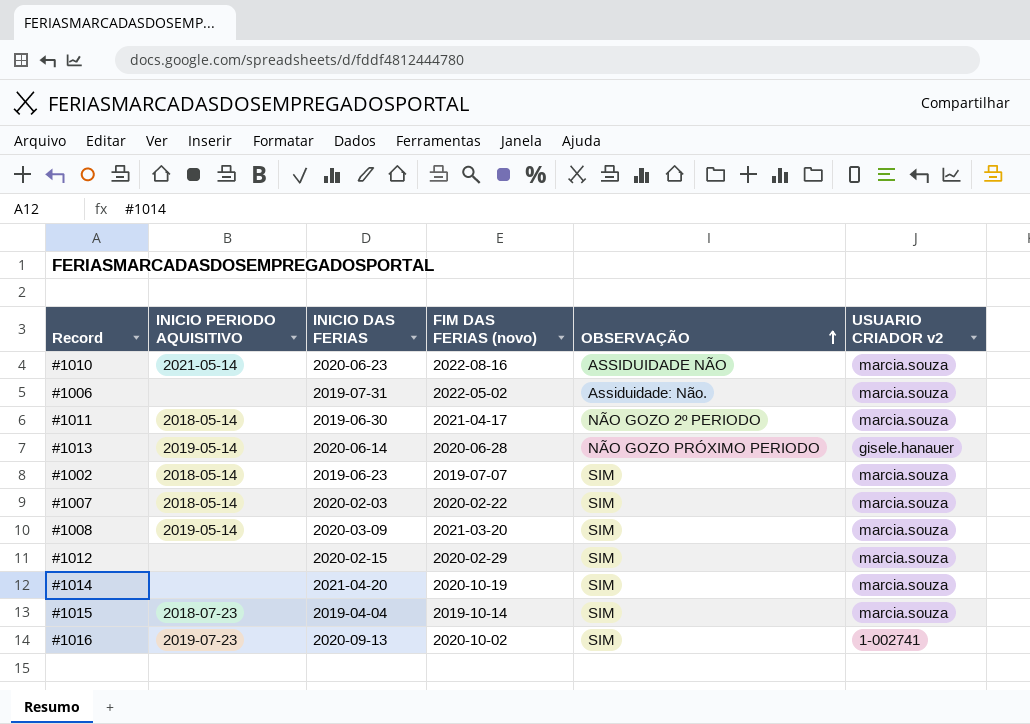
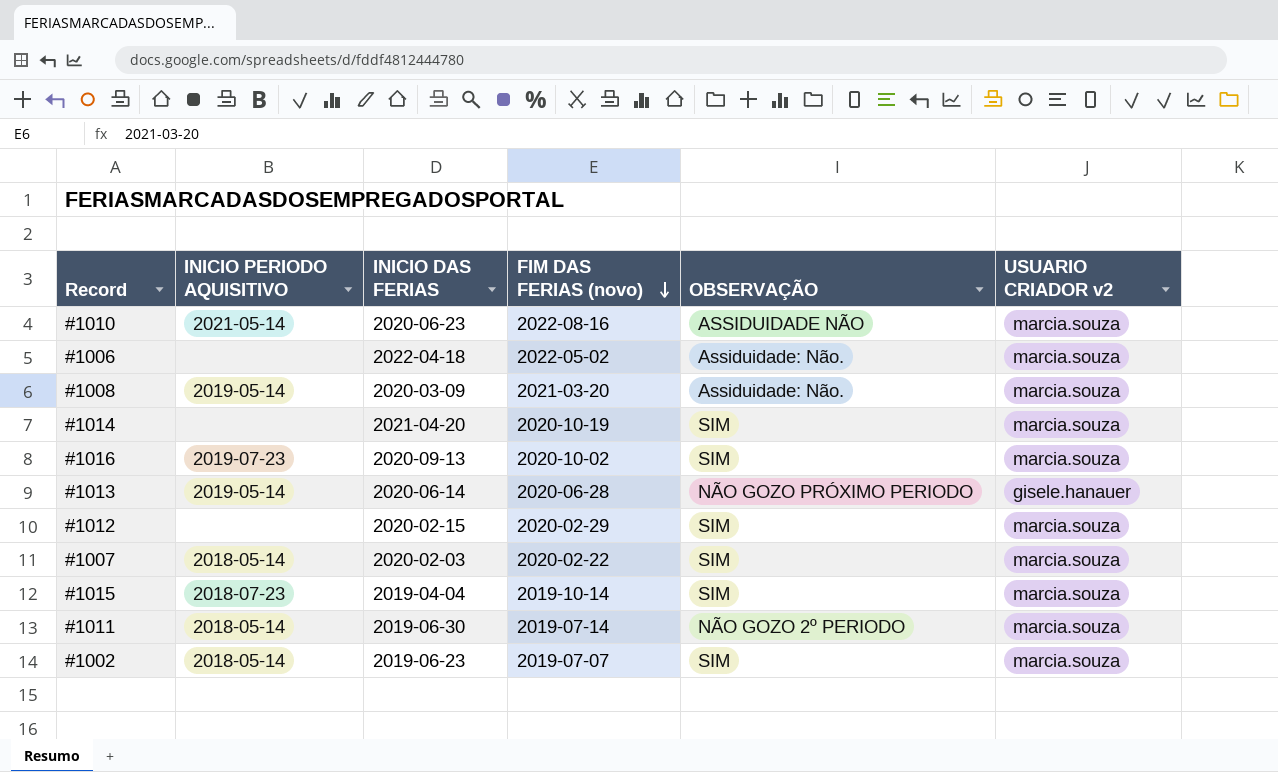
row order: OBSERVAÇÃO ascending -> FIM DAS FERIAS (novo) descending
#1006 | INICIO DAS FERIAS: 2019-07-31 -> 2022-04-18
#1008 | OBSERVAÇÃO: SIM -> Assiduidade: Não.
#1016 | USUARIO CRIADOR v2: 1-002741 -> marcia.souza
#1011 | FIM DAS FERIAS (novo): 2021-04-17 -> 2019-07-14

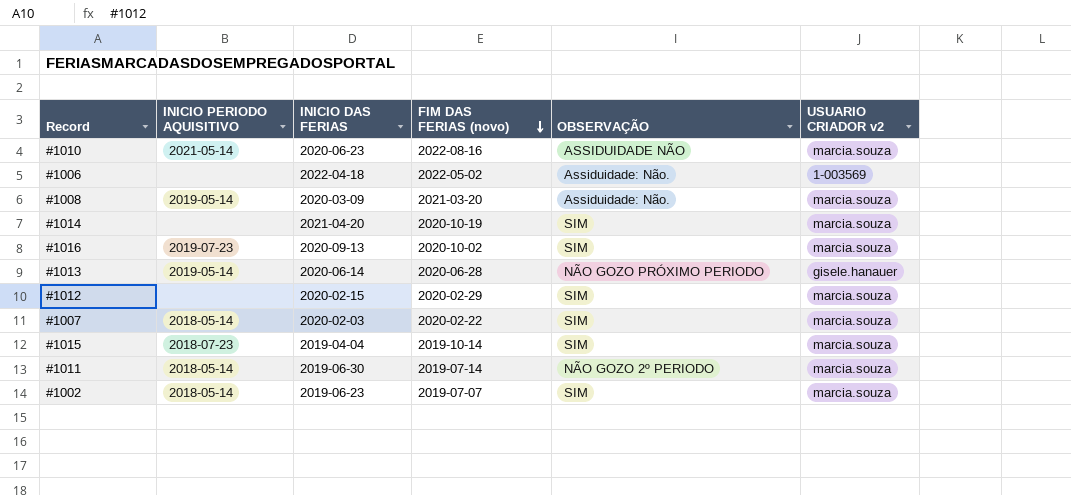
#1006 | USUARIO CRIADOR v2: marcia.souza -> 1-003569

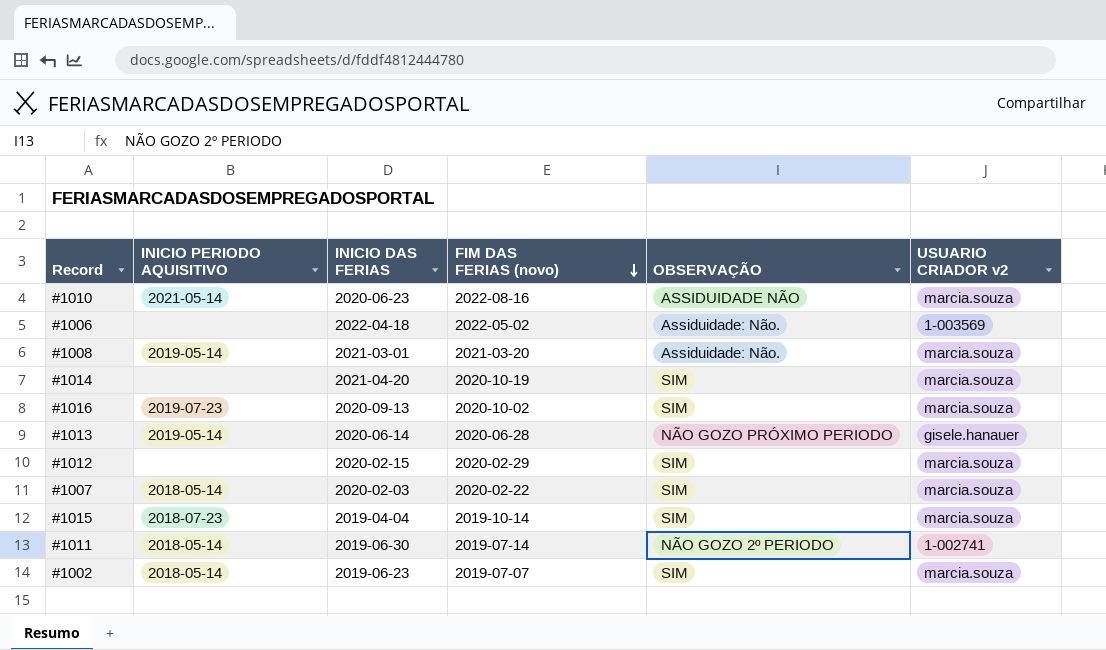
#1008 | INICIO DAS FERIAS: 2020-03-09 -> 2021-03-01
#1011 | USUARIO CRIADOR v2: marcia.souza -> 1-002741

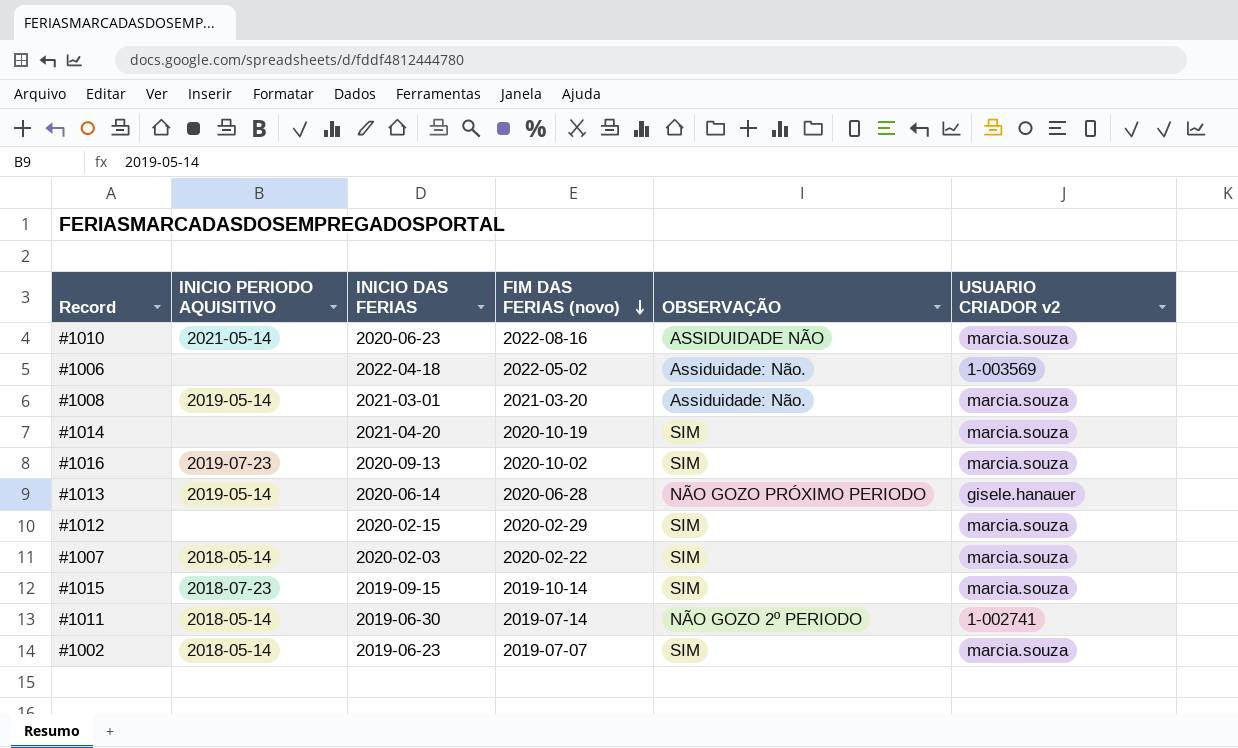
#1015 | INICIO DAS FERIAS: 2019-04-04 -> 2019-09-15

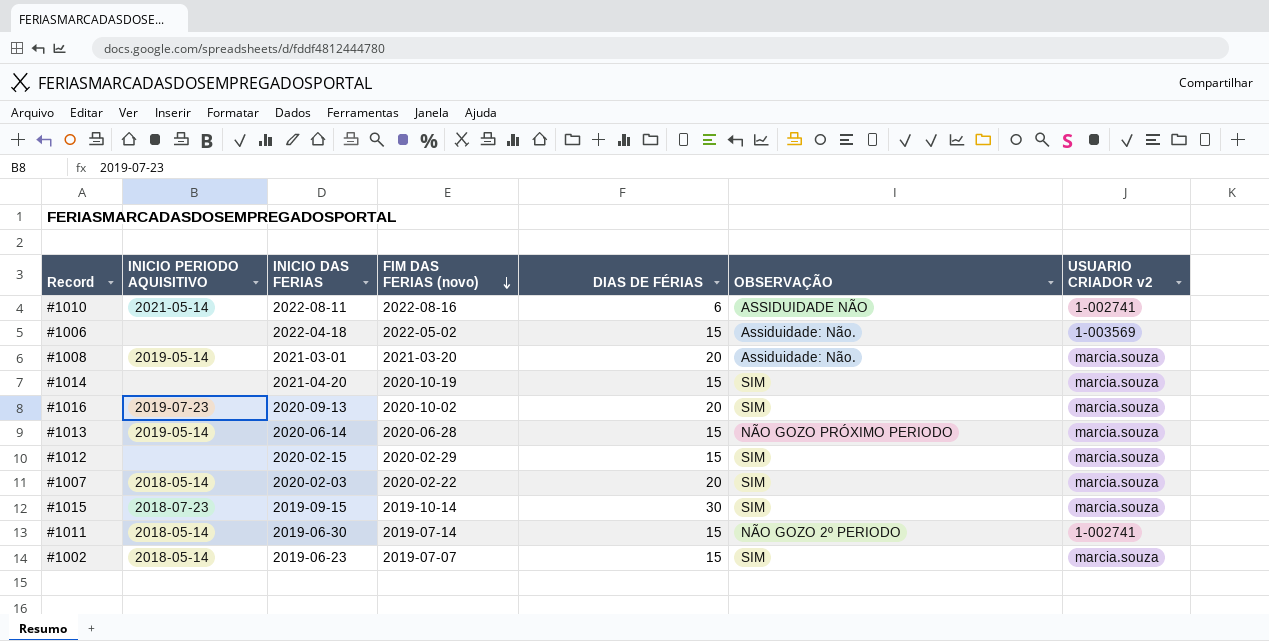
column DIAS DE FÉRIAS | position: none -> 5
#1010 | INICIO DAS FERIAS: 2020-06-23 -> 2022-08-11
#1010 | USUARIO CRIADOR v2: marcia.souza -> 1-002741
#1013 | USUARIO CRIADOR v2: gisele.hanauer -> marcia.souza

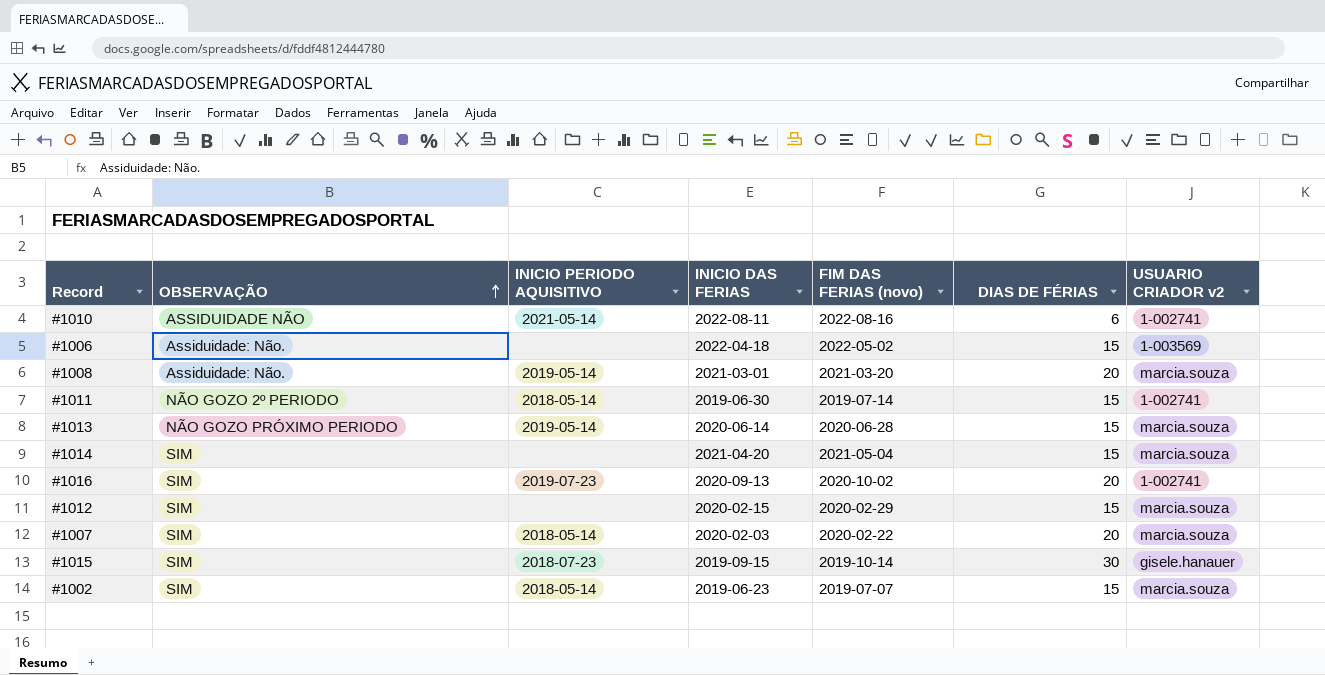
row order: FIM DAS FERIAS (novo) descending -> OBSERVAÇÃO ascending
column OBSERVAÇÃO | position: 6 -> 2
#1014 | FIM DAS FERIAS (novo): 2020-10-19 -> 2021-05-04
#1016 | USUARIO CRIADOR v2: marcia.souza -> 1-002741
#1015 | USUARIO CRIADOR v2: marcia.souza -> gisele.hanauer

